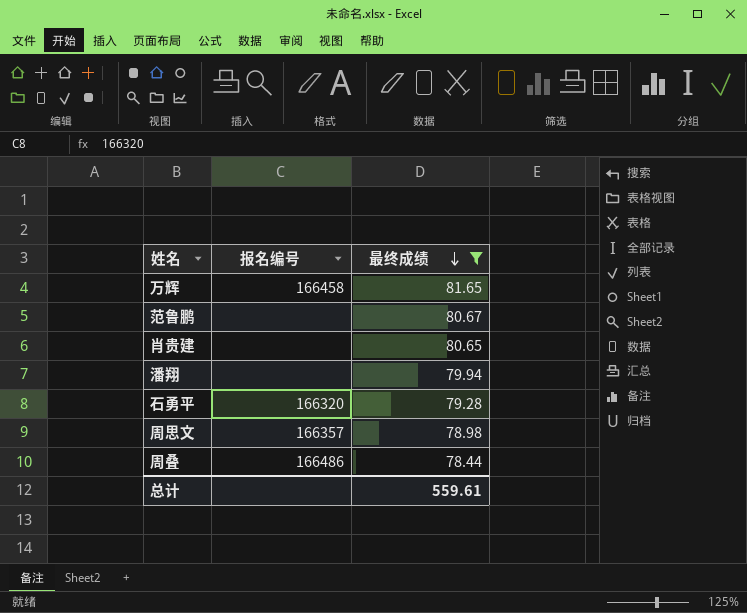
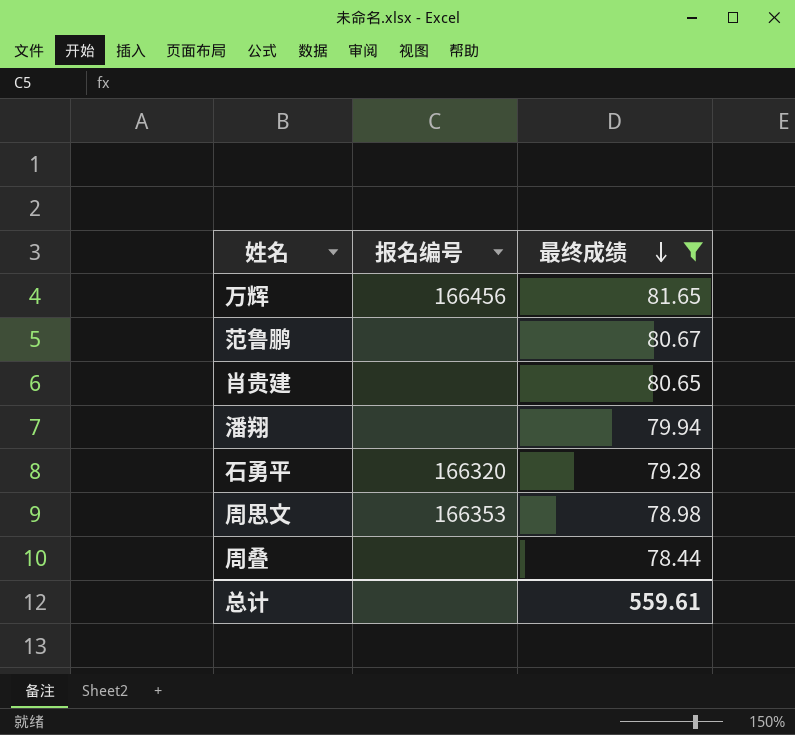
万辉 | 报名编号: 166458 -> 166456
周思文 | 报名编号: 166357 -> 166353
周叠 | 报名编号: 166486 -> none

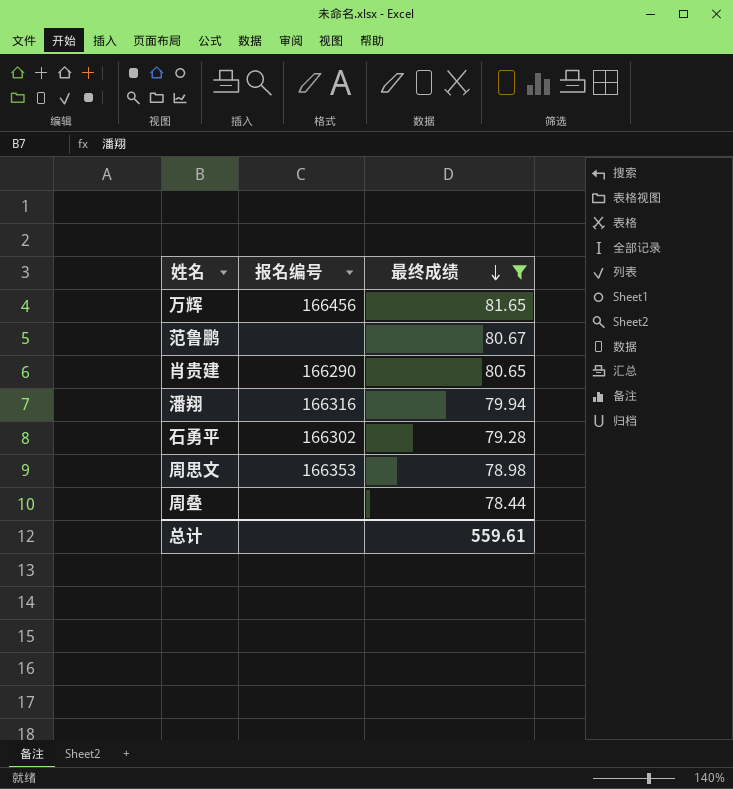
肖贵建 | 报名编号: none -> 166290
潘翔 | 报名编号: none -> 166316
石勇平 | 报名编号: 166320 -> 166302

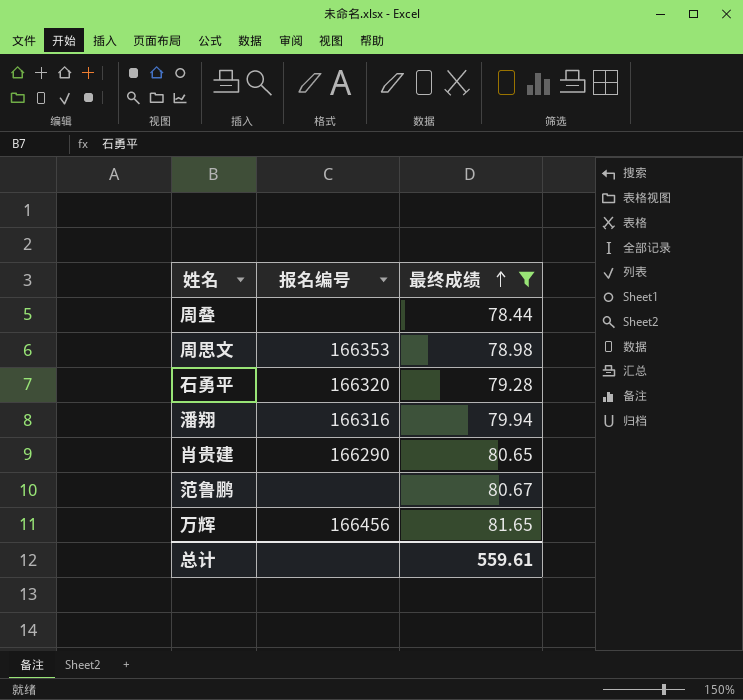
row order: 最终成绩 descending -> 最终成绩 ascending
石勇平 | 报名编号: 166302 -> 166320

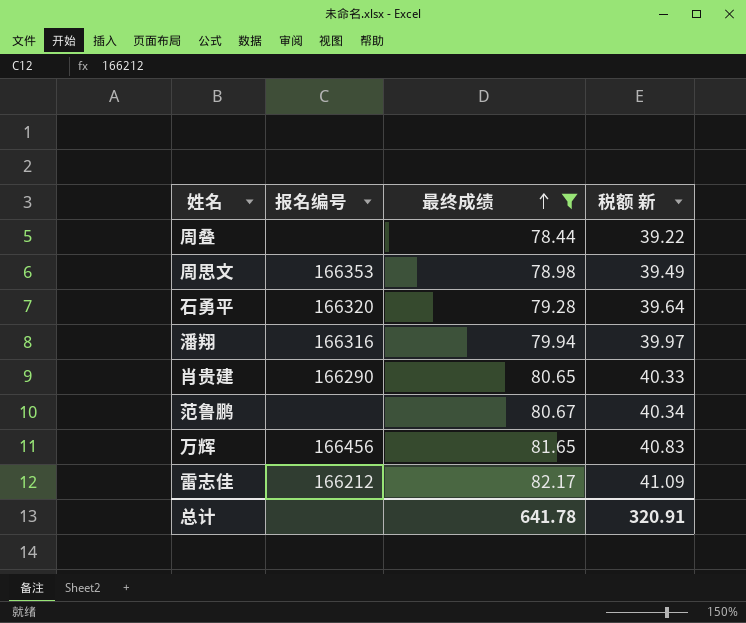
column 税额 新 | formula: none -> [最终成绩] * 0.5
row 雷志佳: none -> 166212 | 82.17 | 41.09
总计 | 最终成绩: 559.61 -> 641.78

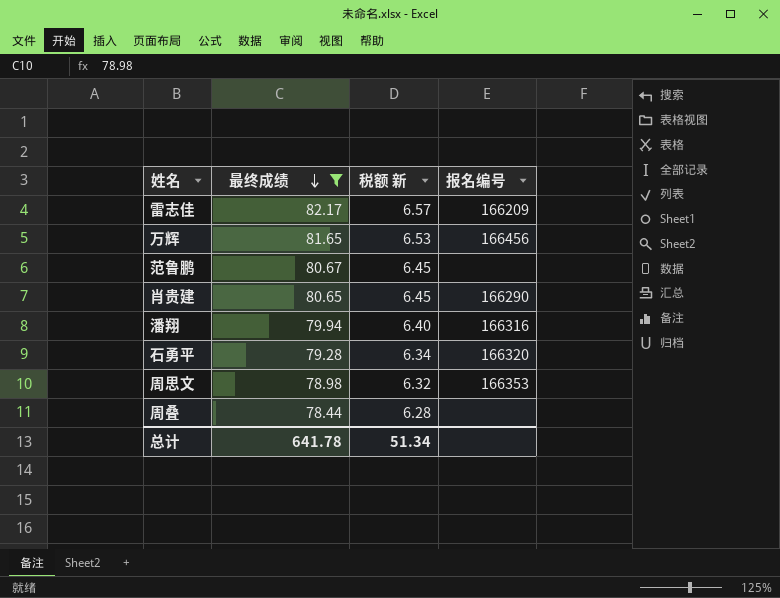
row order: 最终成绩 ascending -> 最终成绩 descending
column 税额 新 | formula: [最终成绩] * 0.5 -> [最终成绩] * 0.08
column 报名编号 | position: 2 -> 4
雷志佳 | 报名编号: 166212 -> 166209
总计 | 税额 新: 320.91 -> 51.34

